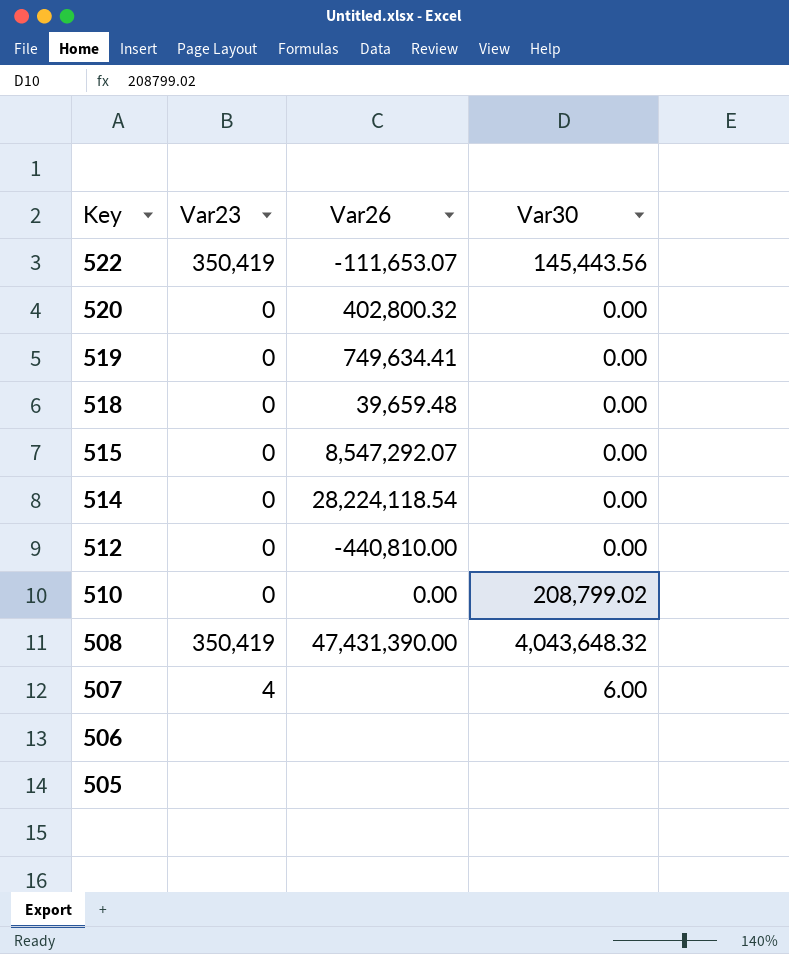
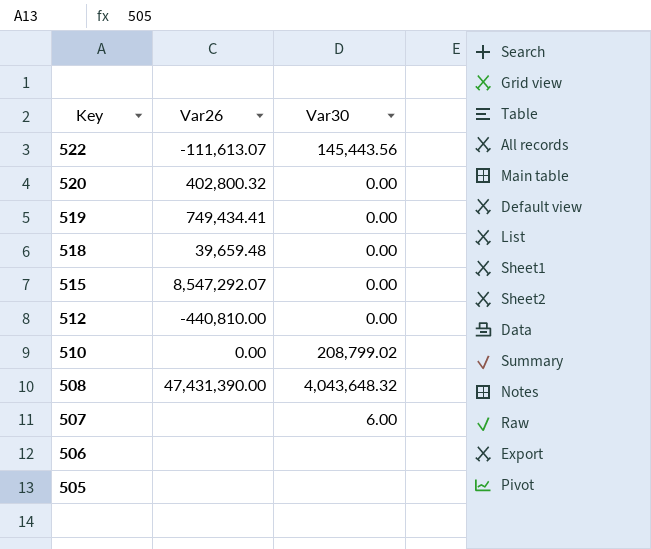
column Var23 | position: 2 -> none
row 514: 0 | 28,224,118.54 | 0.00 -> none
522 | Var26: -111,653.07 -> -111,613.07
519 | Var26: 749,634.41 -> 749,434.41

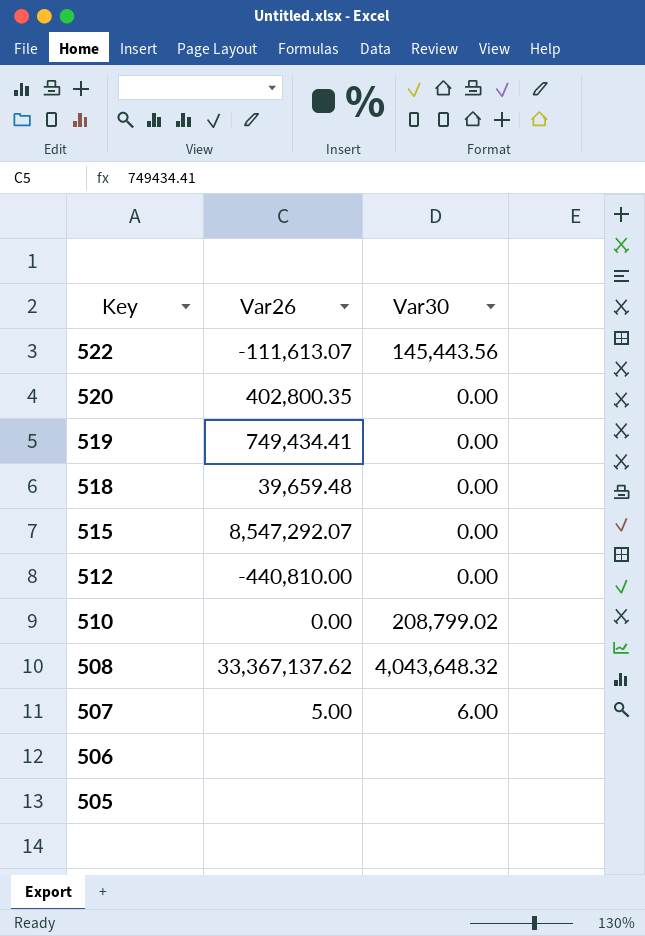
520 | Var26: 402,800.32 -> 402,800.35
508 | Var26: 47,431,390.00 -> 33,367,137.62
507 | Var26: none -> 5.00

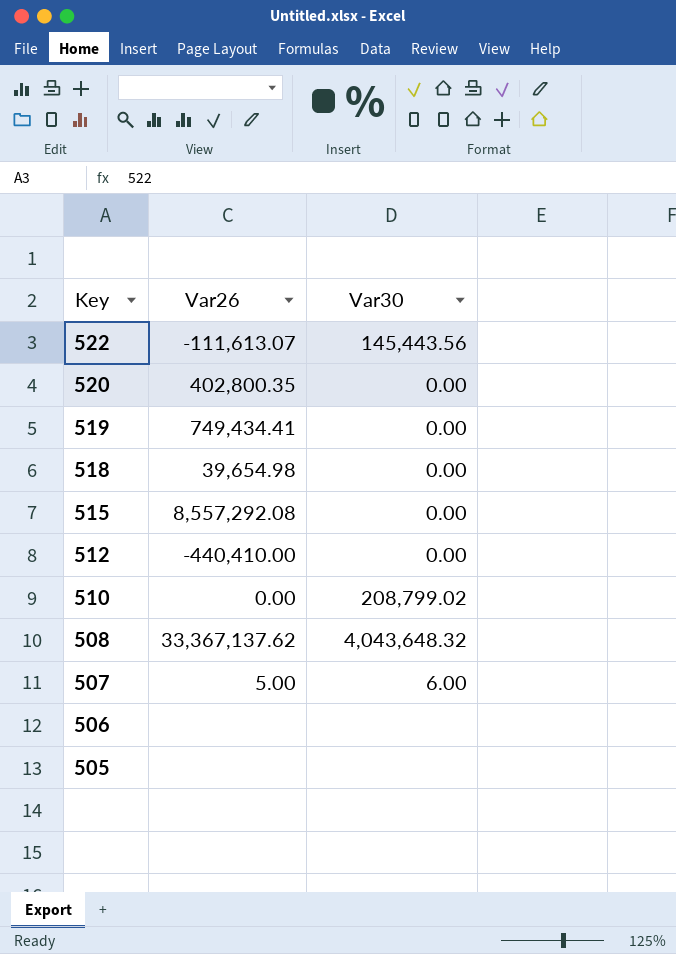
518 | Var26: 39,659.48 -> 39,654.98
515 | Var26: 8,547,292.07 -> 8,557,292.08
512 | Var26: -440,810.00 -> -440,410.00

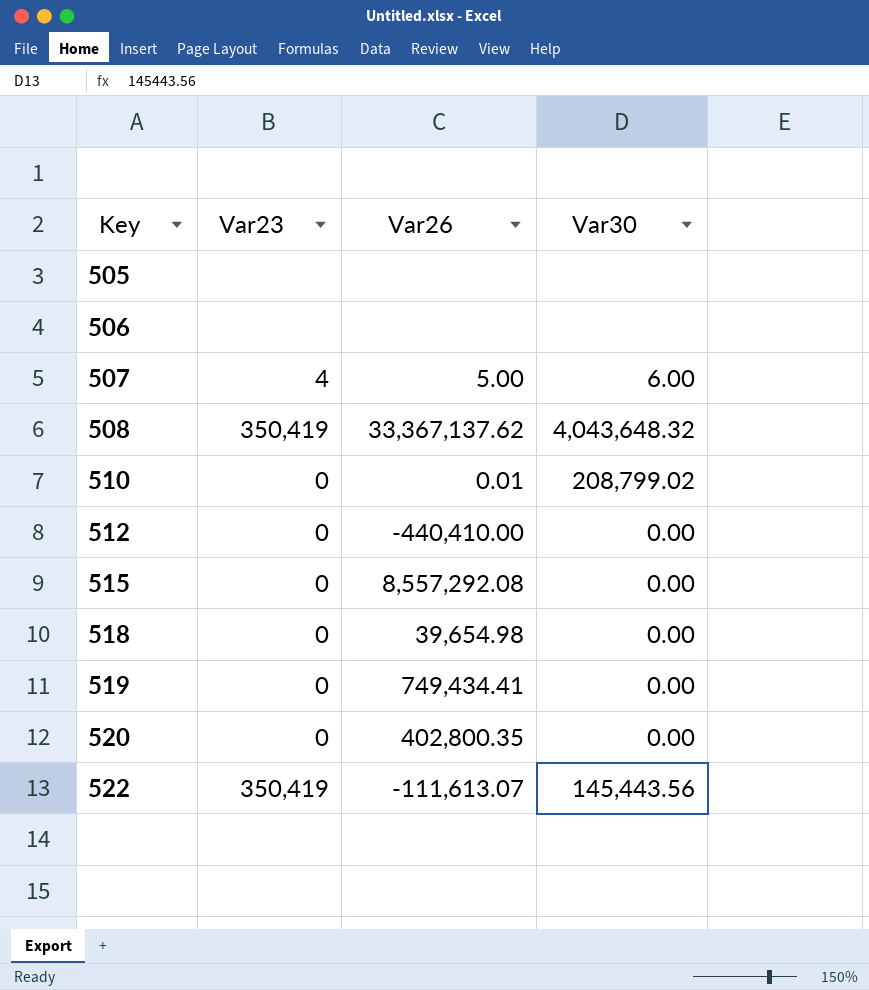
row order: Key descending -> Key ascending
column Var23 | position: none -> 2
510 | Var26: 0.00 -> 0.01

